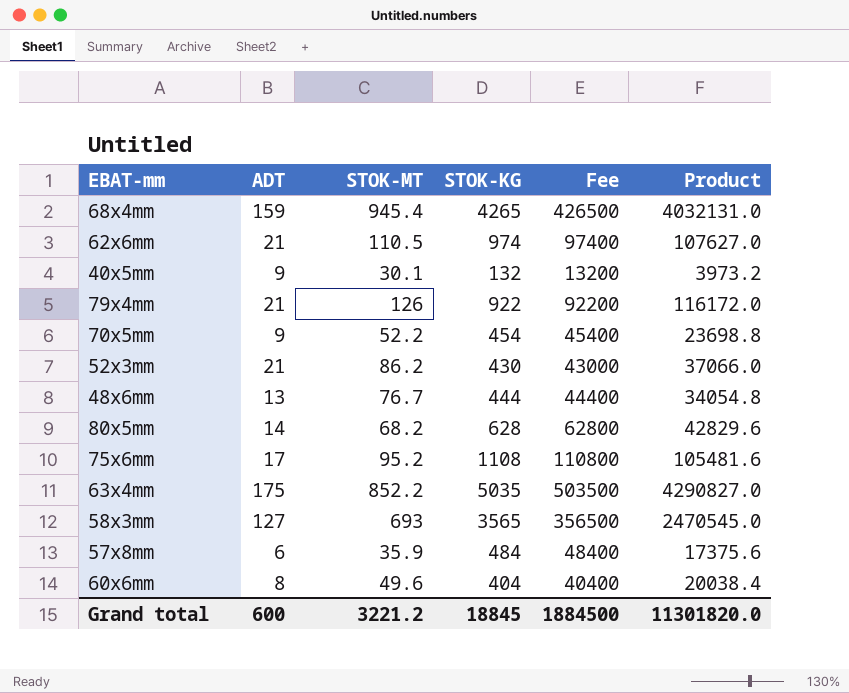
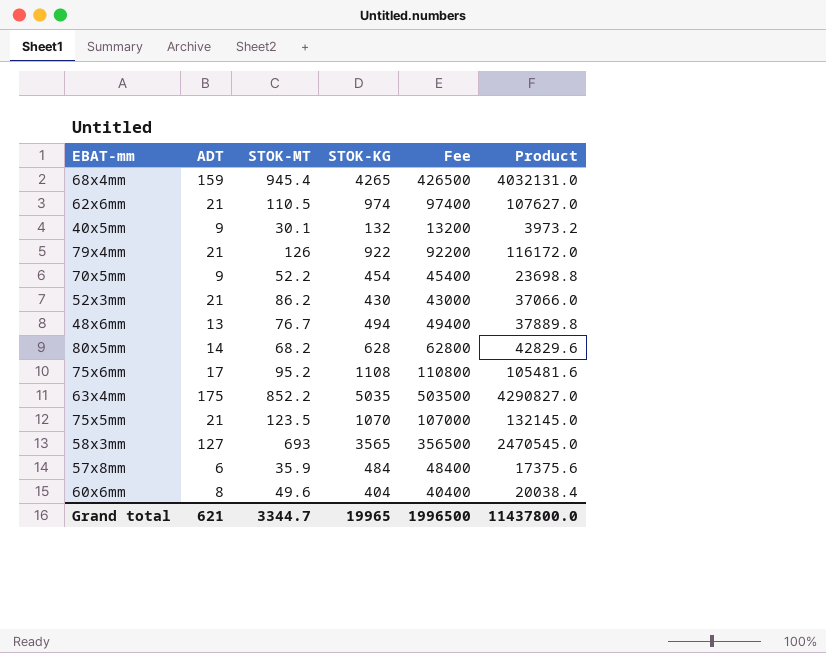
48x6mm | STOK-KG: 444 -> 494
48x6mm | Fee: 44400 -> 49400
48x6mm | Product: 34054.8 -> 37889.8
row 75x5mm: none -> 21 | 123.5 | 1070 | 107000 | 132145.0
Grand total | ADT: 600 -> 621
Grand total | STOK-MT: 3221.2 -> 3344.7
Grand total | STOK-KG: 18845 -> 19965
Grand total | Fee: 1884500 -> 1996500
Grand total | Product: 11301820.0 -> 11437800.0

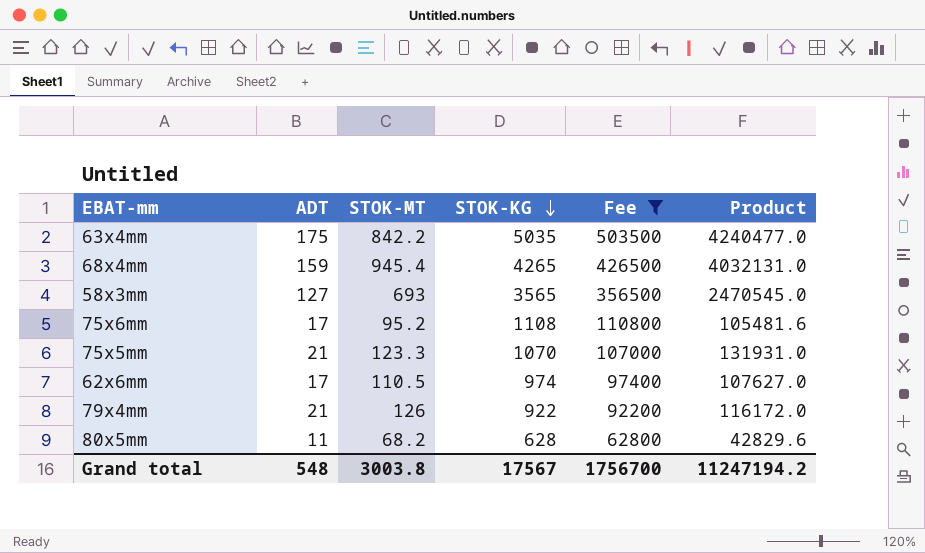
filter: none -> Fee >= 62800
row order: none -> STOK-KG descending
63x4mm | STOK-MT: 852.2 -> 842.2
63x4mm | Product: 4290827.0 -> 4240477.0
75x5mm | STOK-MT: 123.5 -> 123.3
75x5mm | Product: 132145.0 -> 131931.0
62x6mm | ADT: 21 -> 17
80x5mm | ADT: 14 -> 11
Grand total | ADT: 621 -> 548
Grand total | STOK-MT: 3344.7 -> 3003.8
Grand total | STOK-KG: 19965 -> 17567
Grand total | Fee: 1996500 -> 1756700
Grand total | Product: 11437800.0 -> 11247194.2

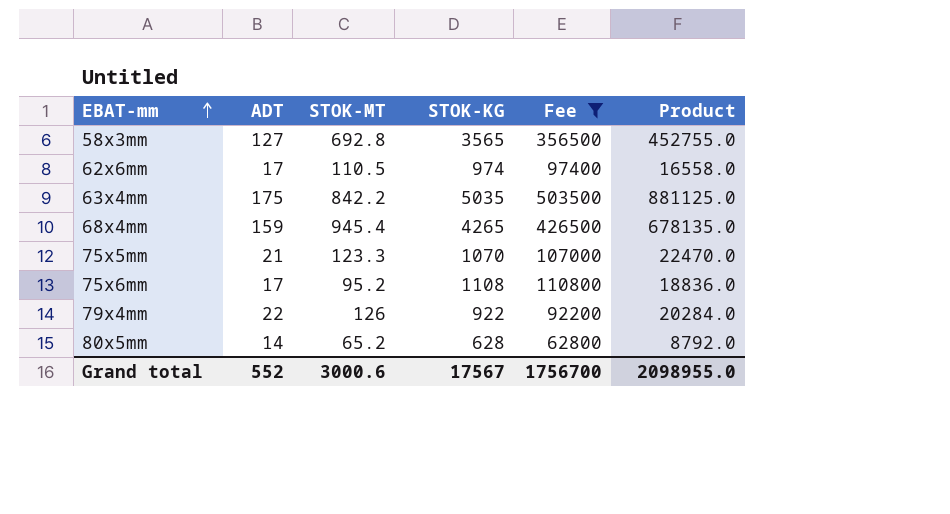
row order: STOK-KG descending -> EBAT-mm ascending
column Product | formula: [STOK-MT] * [STOK-KG] -> [ADT] * [STOK-KG]
58x3mm | STOK-MT: 693 -> 692.8
79x4mm | ADT: 21 -> 22
80x5mm | ADT: 11 -> 14
80x5mm | STOK-MT: 68.2 -> 65.2
Grand total | ADT: 548 -> 552
Grand total | STOK-MT: 3003.8 -> 3000.6
Grand total | Product: 11247194.2 -> 2098955.0

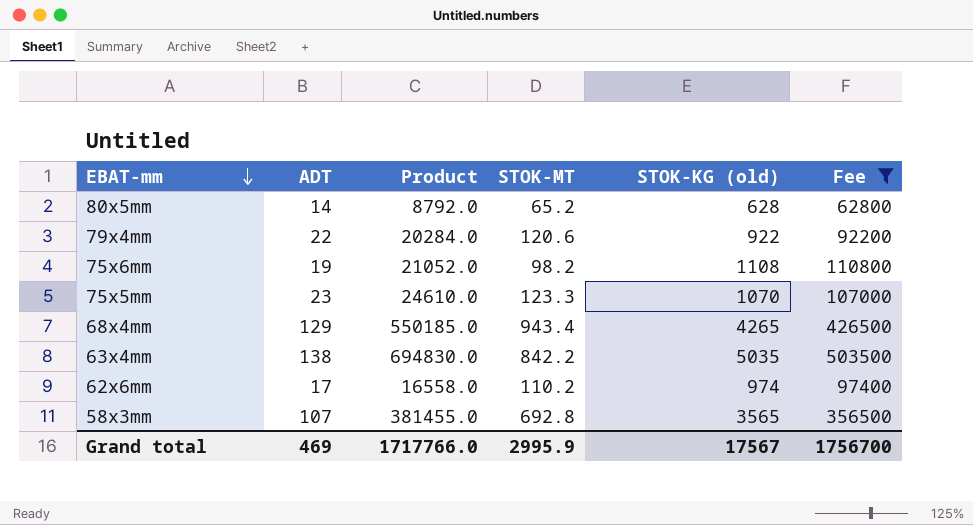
row order: EBAT-mm ascending -> EBAT-mm descending
column Product | position: 6 -> 3
column name: STOK-KG -> STOK-KG (old)
79x4mm | STOK-MT: 126 -> 120.6
75x6mm | ADT: 17 -> 19
75x6mm | Product: 18836.0 -> 21052.0
75x6mm | STOK-MT: 95.2 -> 98.2
75x5mm | ADT: 21 -> 23
75x5mm | Product: 22470.0 -> 24610.0
68x4mm | ADT: 159 -> 129
68x4mm | Product: 678135.0 -> 550185.0
68x4mm | STOK-MT: 945.4 -> 943.4
63x4mm | ADT: 175 -> 138
63x4mm | Product: 881125.0 -> 694830.0
62x6mm | STOK-MT: 110.5 -> 110.2
58x3mm | ADT: 127 -> 107
58x3mm | Product: 452755.0 -> 381455.0
Grand total | ADT: 552 -> 469
Grand total | Product: 2098955.0 -> 1717766.0
Grand total | STOK-MT: 3000.6 -> 2995.9

